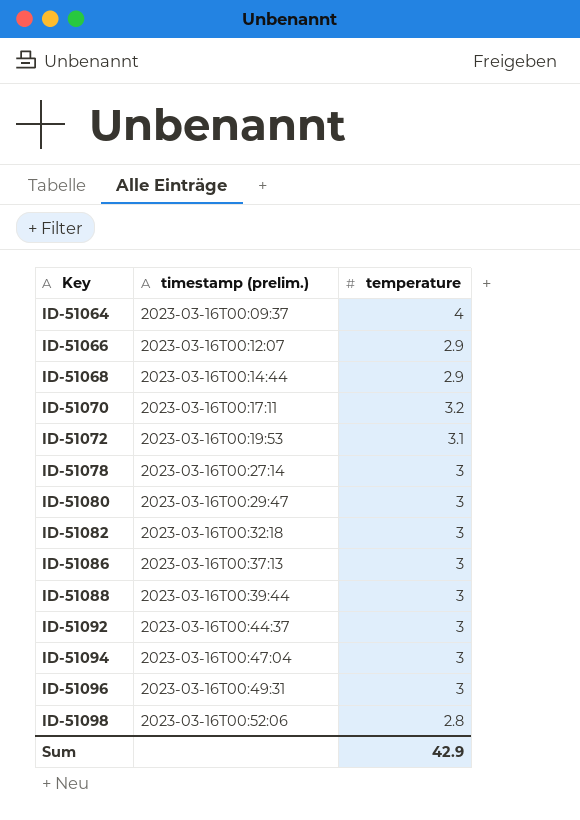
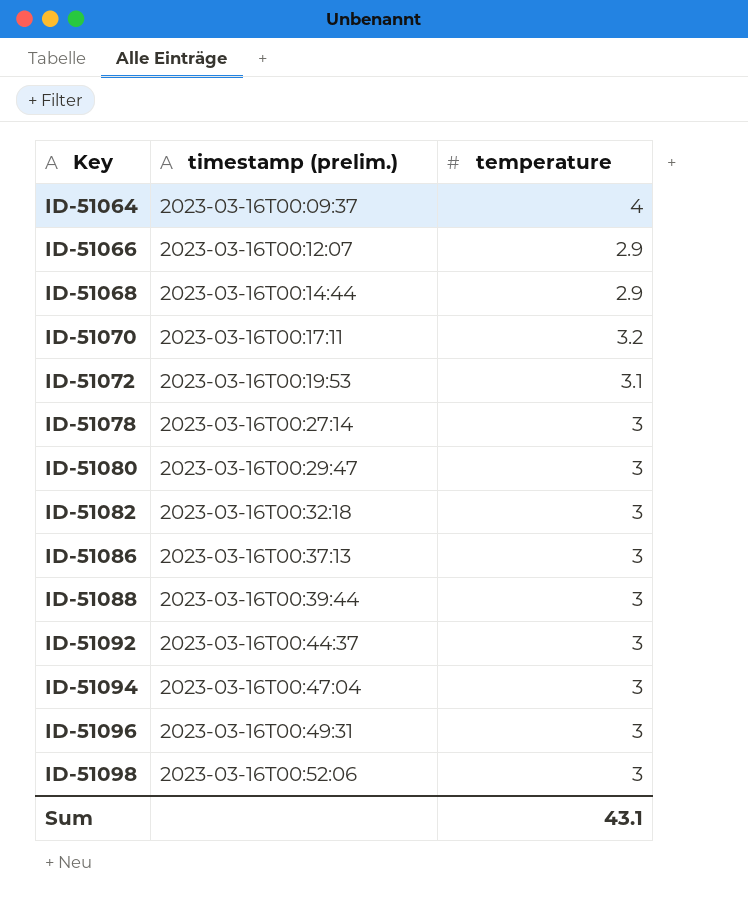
ID-51098 | temperature: 2.8 -> 3
Sum | temperature: 42.9 -> 43.1

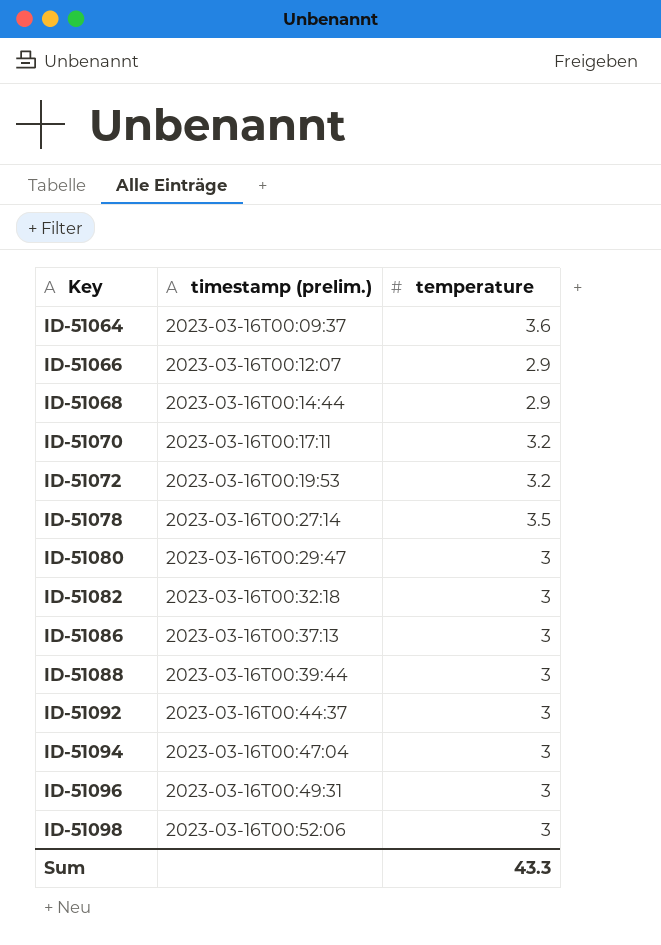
ID-51064 | temperature: 4 -> 3.6
ID-51072 | temperature: 3.1 -> 3.2
ID-51078 | temperature: 3 -> 3.5
Sum | temperature: 43.1 -> 43.3

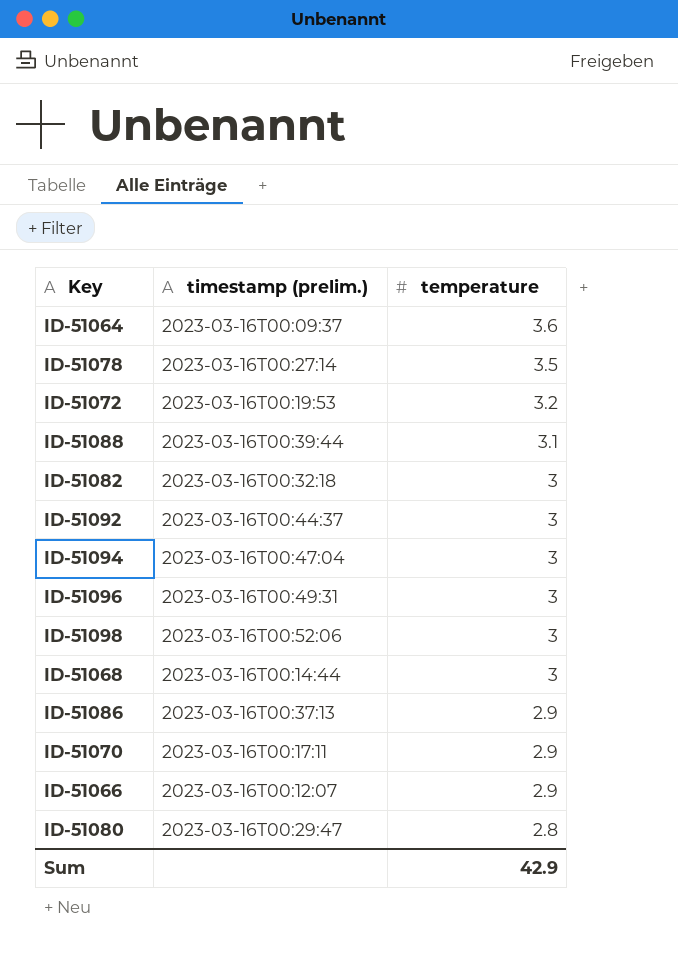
row order: Key ascending -> temperature descending
ID-51088 | temperature: 3 -> 3.1
ID-51068 | temperature: 2.9 -> 3
ID-51086 | temperature: 3 -> 2.9
ID-51070 | temperature: 3.2 -> 2.9
ID-51080 | temperature: 3 -> 2.8
Sum | temperature: 43.3 -> 42.9

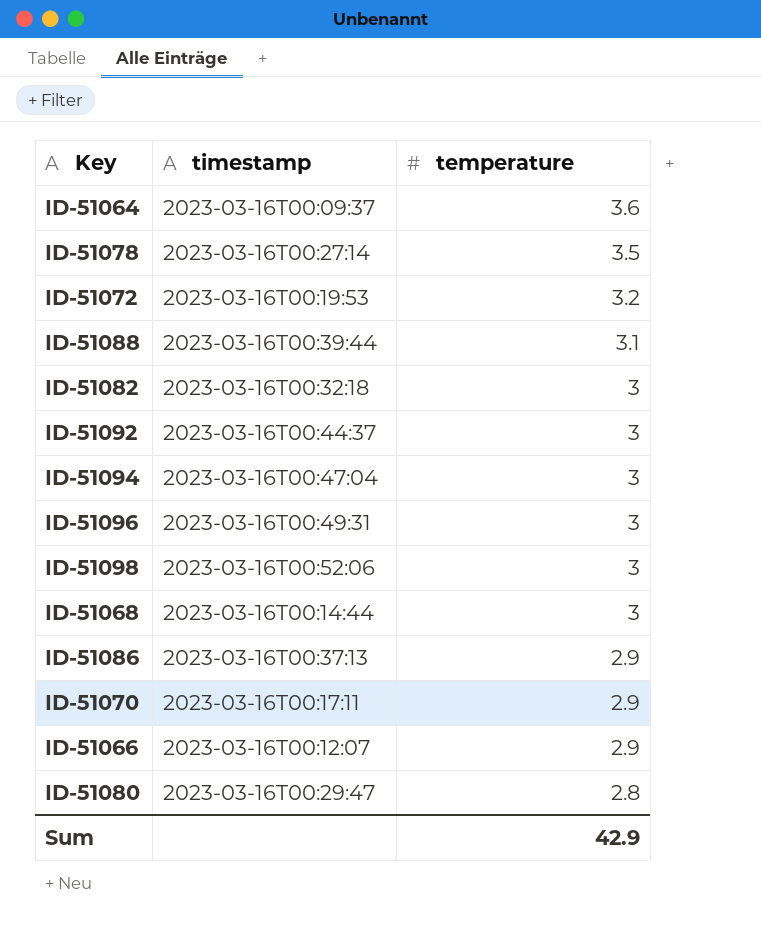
column name: timestamp (prelim.) -> timestamp

